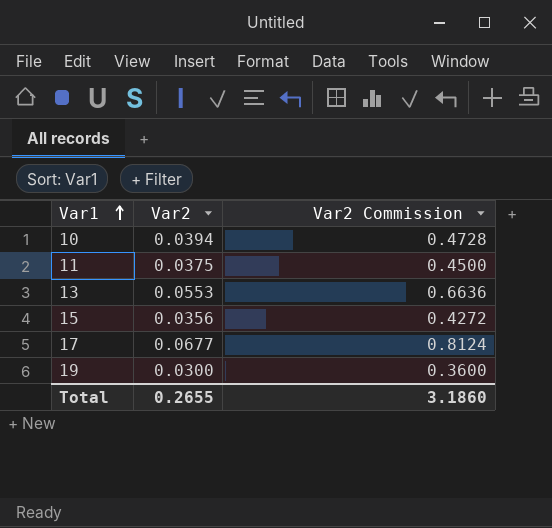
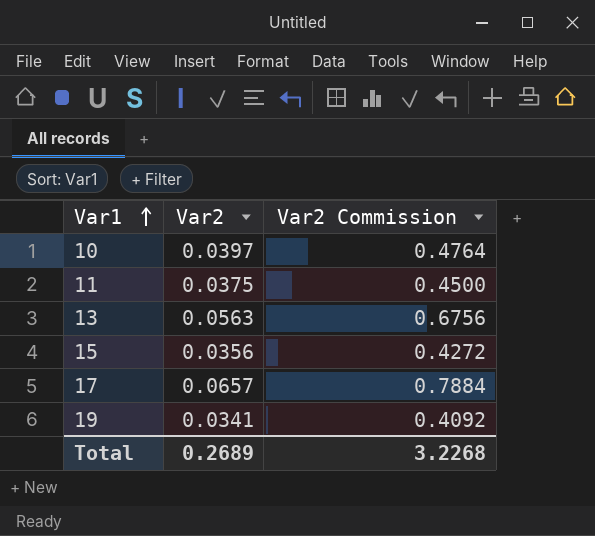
10 | Var2: 0.0394 -> 0.0397
10 | Var2 Commission: 0.4728 -> 0.4764
13 | Var2: 0.0553 -> 0.0563
13 | Var2 Commission: 0.6636 -> 0.6756
17 | Var2: 0.0677 -> 0.0657
17 | Var2 Commission: 0.8124 -> 0.7884
19 | Var2: 0.0300 -> 0.0341
19 | Var2 Commission: 0.3600 -> 0.4092
Total | Var2: 0.2655 -> 0.2689
Total | Var2 Commission: 3.1860 -> 3.2268

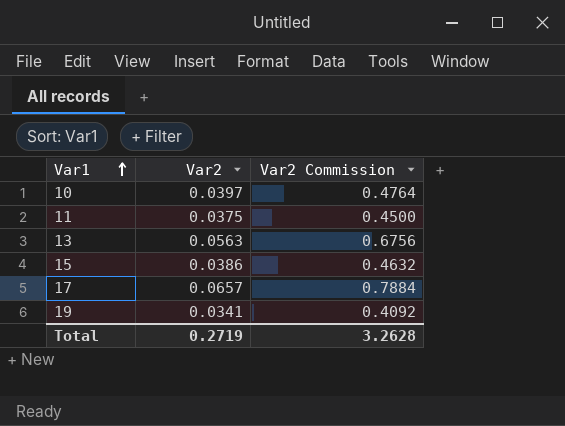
15 | Var2: 0.0356 -> 0.0386
15 | Var2 Commission: 0.4272 -> 0.4632
Total | Var2: 0.2689 -> 0.2719
Total | Var2 Commission: 3.2268 -> 3.2628

